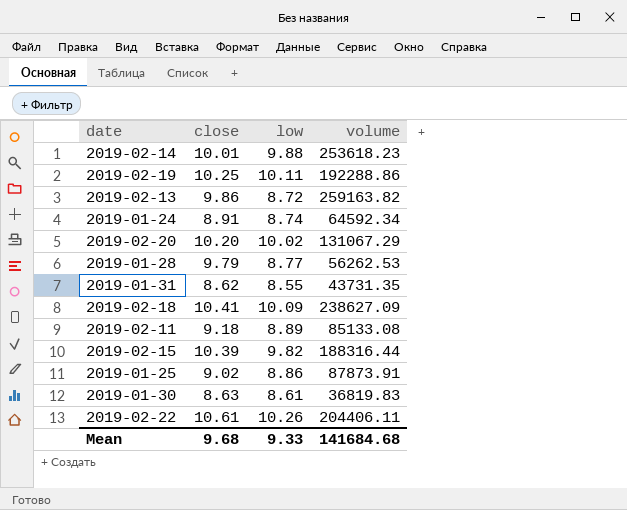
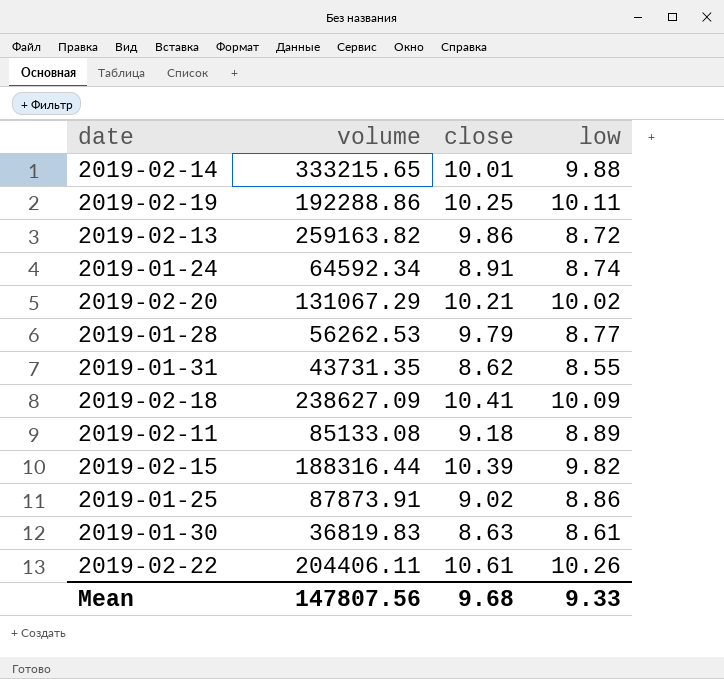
column volume | position: 4 -> 2
2019-02-14 | volume: 253618.23 -> 333215.65
2019-02-20 | close: 10.20 -> 10.21
Mean | volume: 141684.68 -> 147807.56

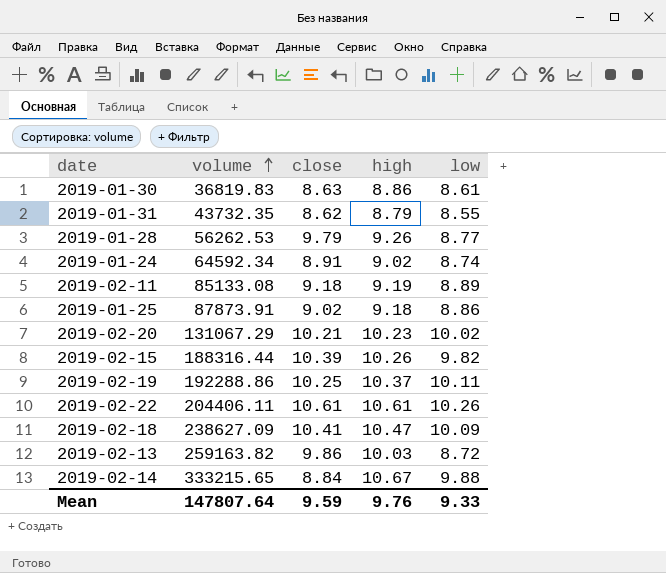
row order: none -> volume ascending
column high | position: none -> 4
2019-01-31 | volume: 43731.35 -> 43732.35
2019-02-14 | close: 10.01 -> 8.84
Mean | volume: 147807.56 -> 147807.64
Mean | close: 9.68 -> 9.59

